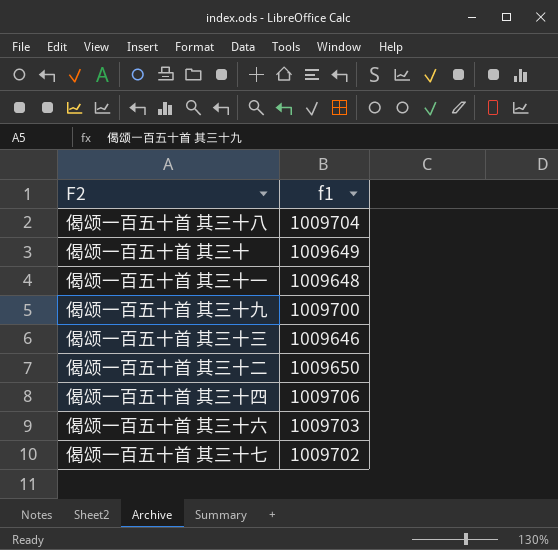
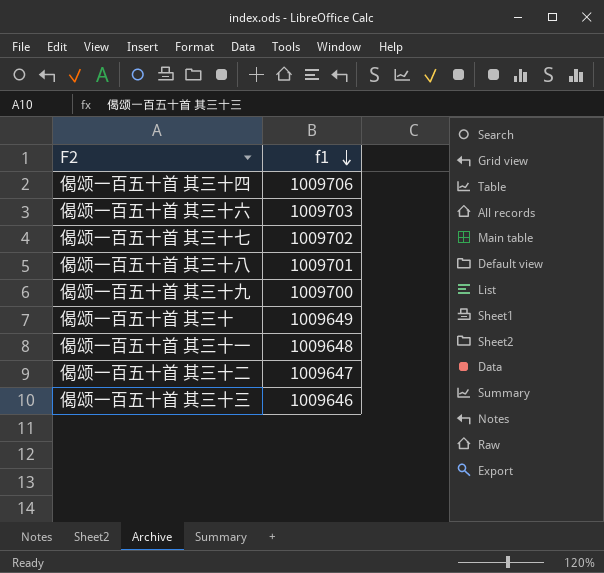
row order: none -> f1 descending
偈颂一百五十首 其三十八 | f1: 1009704 -> 1009701
偈颂一百五十首 其三十二 | f1: 1009650 -> 1009647

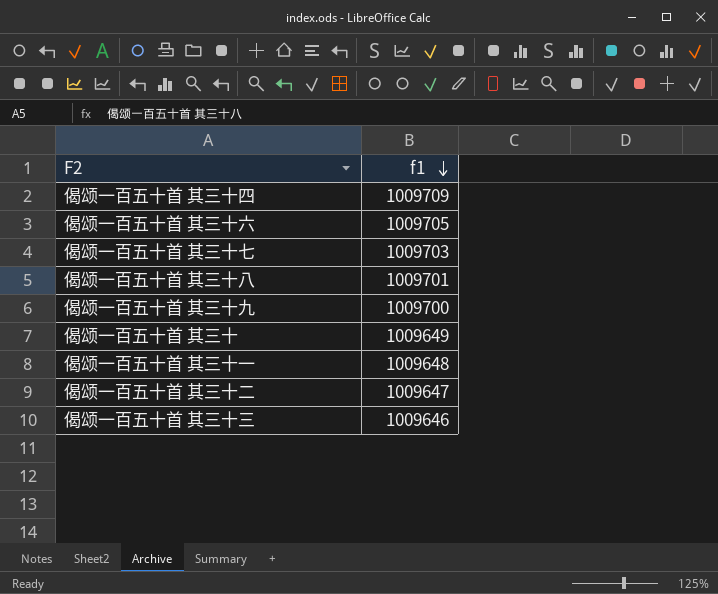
偈颂一百五十首 其三十四 | f1: 1009706 -> 1009709
偈颂一百五十首 其三十六 | f1: 1009703 -> 1009705
偈颂一百五十首 其三十七 | f1: 1009702 -> 1009703

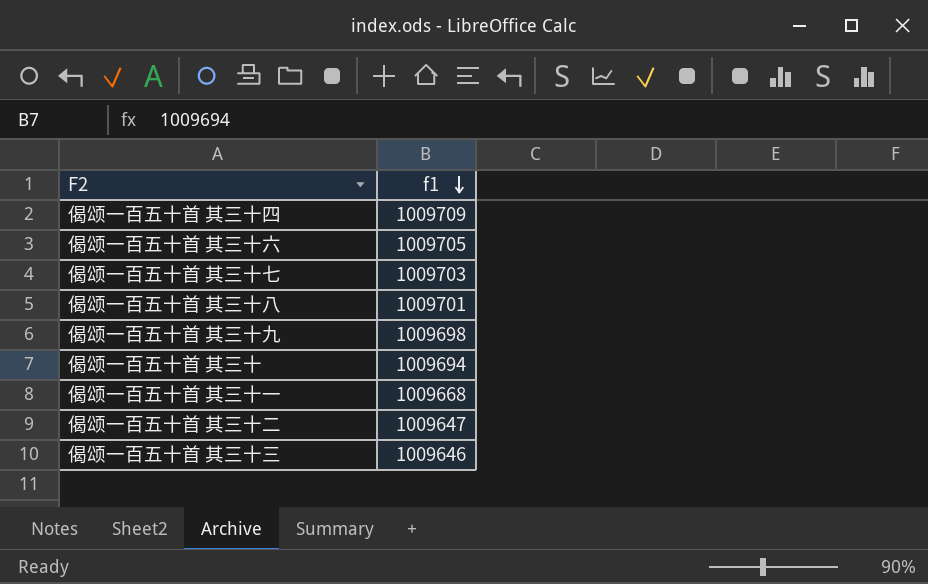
偈颂一百五十首 其三十九 | f1: 1009700 -> 1009698
偈颂一百五十首 其三十 | f1: 1009649 -> 1009694
偈颂一百五十首 其三十一 | f1: 1009648 -> 1009668

